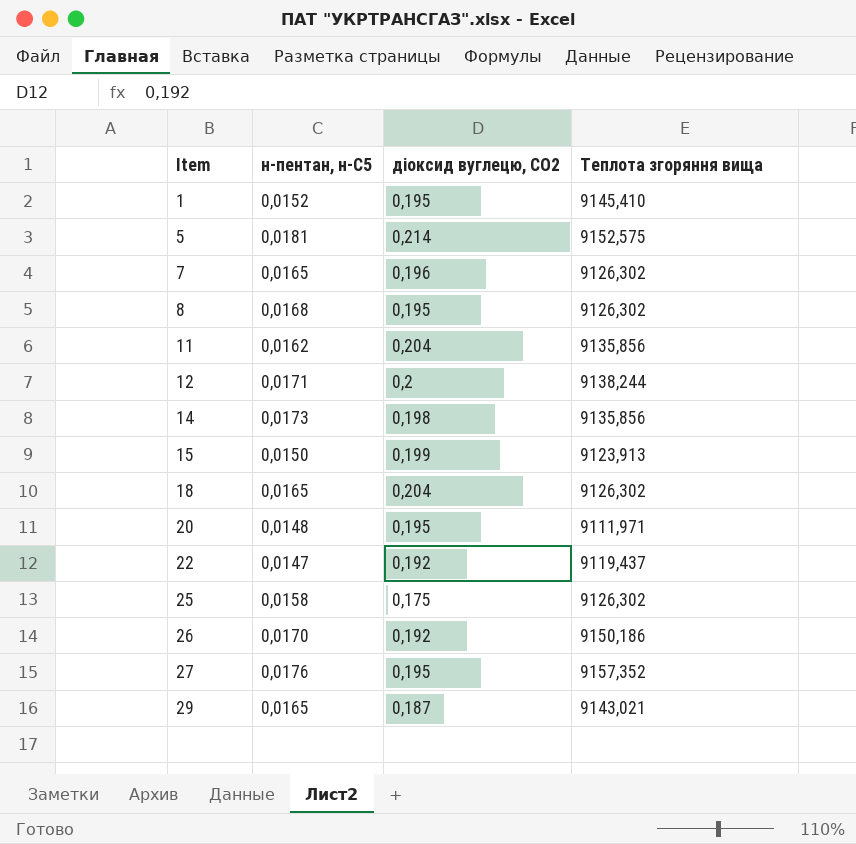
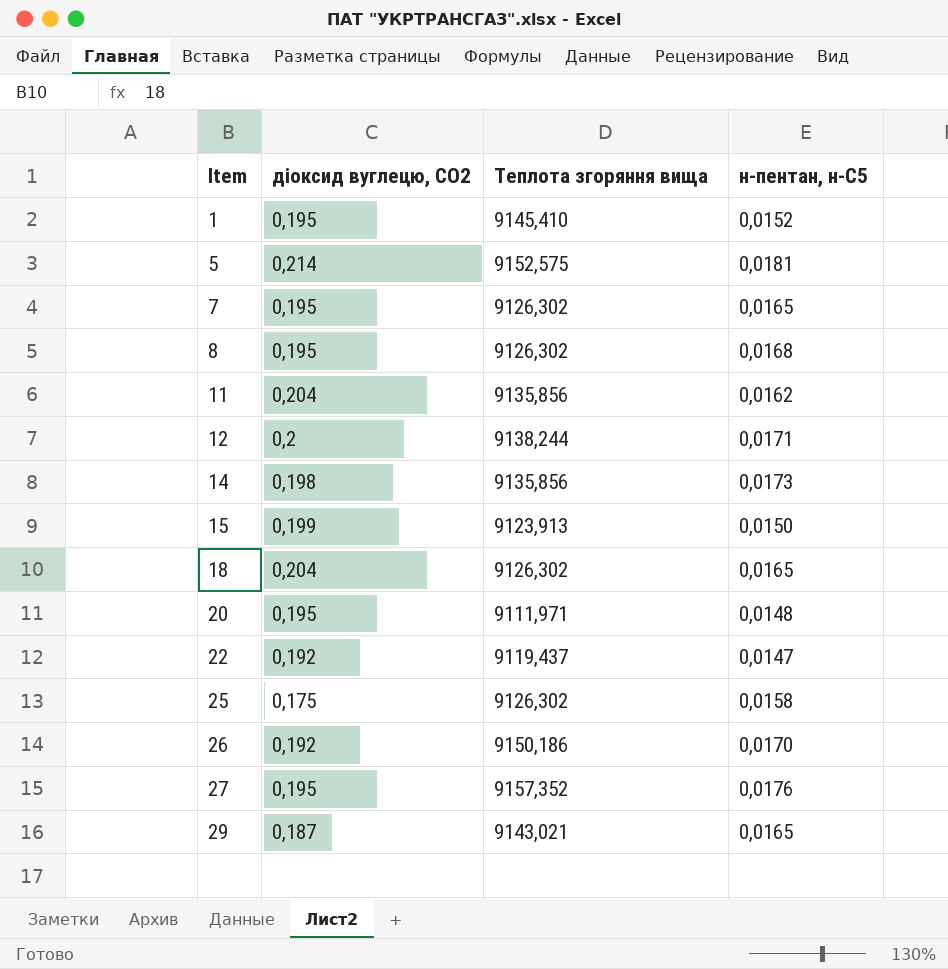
column н-пентан, н-С5 | position: 2 -> 4
7 | діоксид вуглецю, CО2: 0,196 -> 0,195

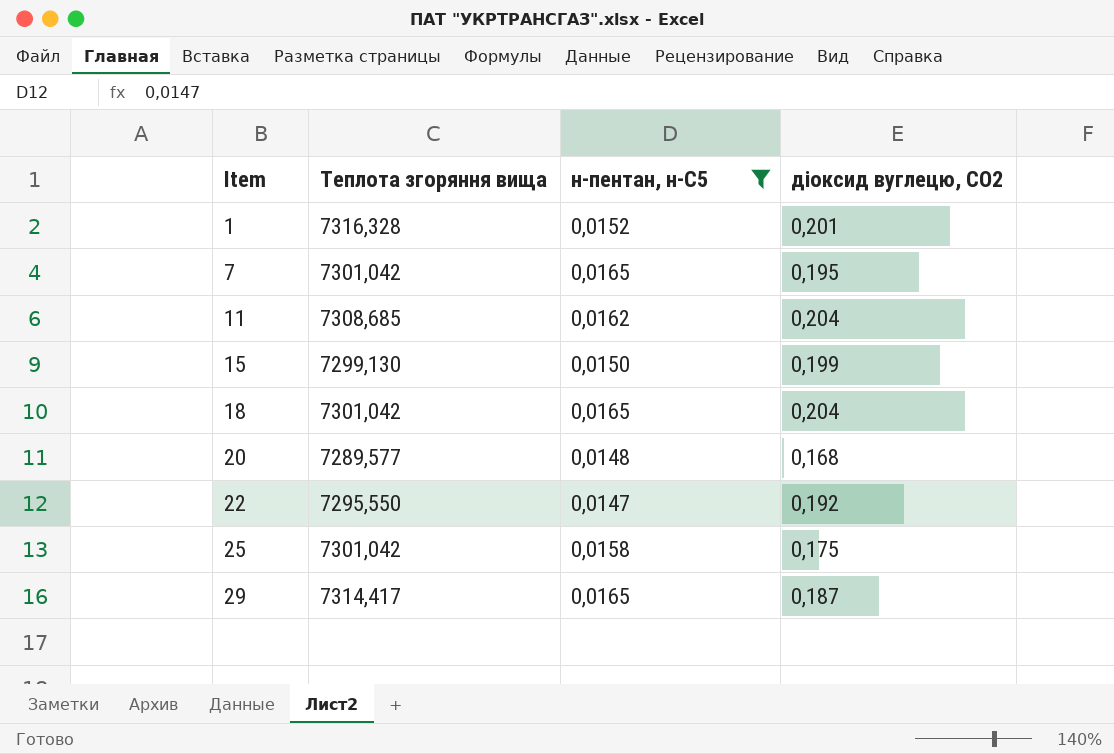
filter: none -> н-пентан, н-С5 <= 0,0165
column діоксид вуглецю, CО2 | position: 2 -> 4
1 | Теплота згоряння вища: 9145,410 -> 7316,328
1 | діоксид вуглецю, CО2: 0,195 -> 0,201
7 | Теплота згоряння вища: 9126,302 -> 7301,042
11 | Теплота згоряння вища: 9135,856 -> 7308,685
15 | Теплота згоряння вища: 9123,913 -> 7299,130
18 | Теплота згоряння вища: 9126,302 -> 7301,042
20 | Теплота згоряння вища: 9111,971 -> 7289,577
20 | діоксид вуглецю, CО2: 0,195 -> 0,168
22 | Теплота згоряння вища: 9119,437 -> 7295,550
25 | Теплота згоряння вища: 9126,302 -> 7301,042
29 | Теплота згоряння вища: 9143,021 -> 7314,417

